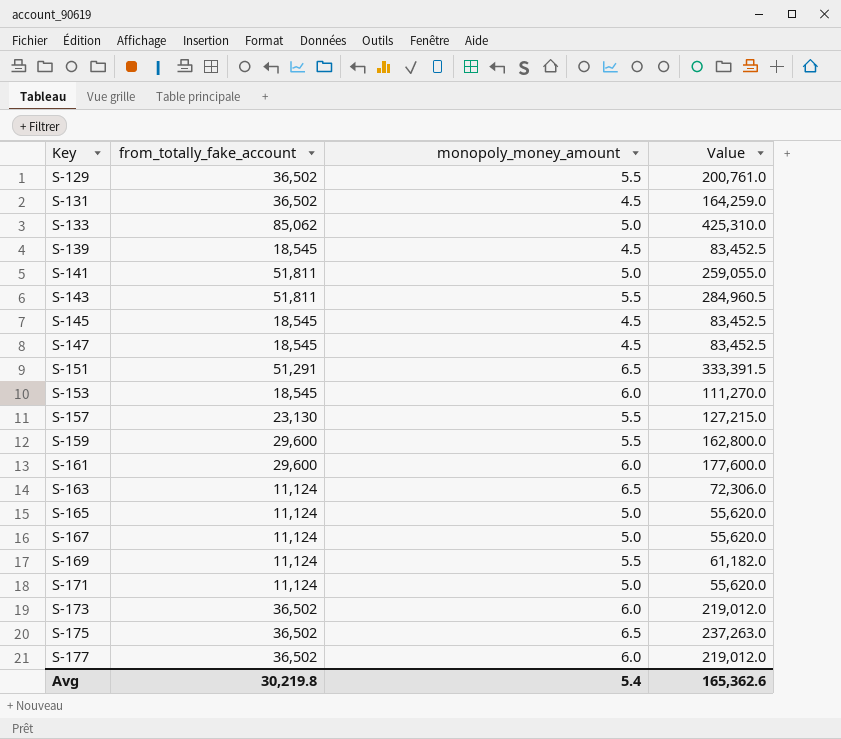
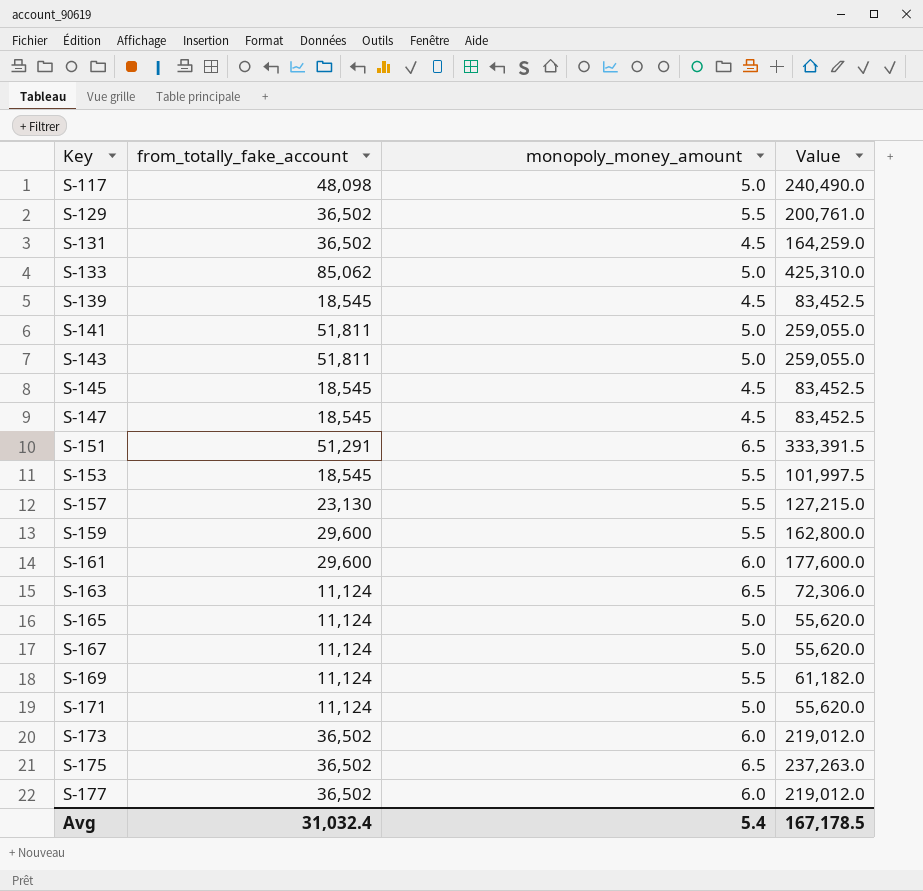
row S-117: none -> 48,098 | 5.0 | 240,490.0
S-143 | monopoly_money_amount: 5.5 -> 5.0
S-143 | Value: 284,960.5 -> 259,055.0
S-153 | monopoly_money_amount: 6.0 -> 5.5
S-153 | Value: 111,270.0 -> 101,997.5
Avg | from_totally_fake_account: 30,219.8 -> 31,032.4
Avg | Value: 165,362.6 -> 167,178.5

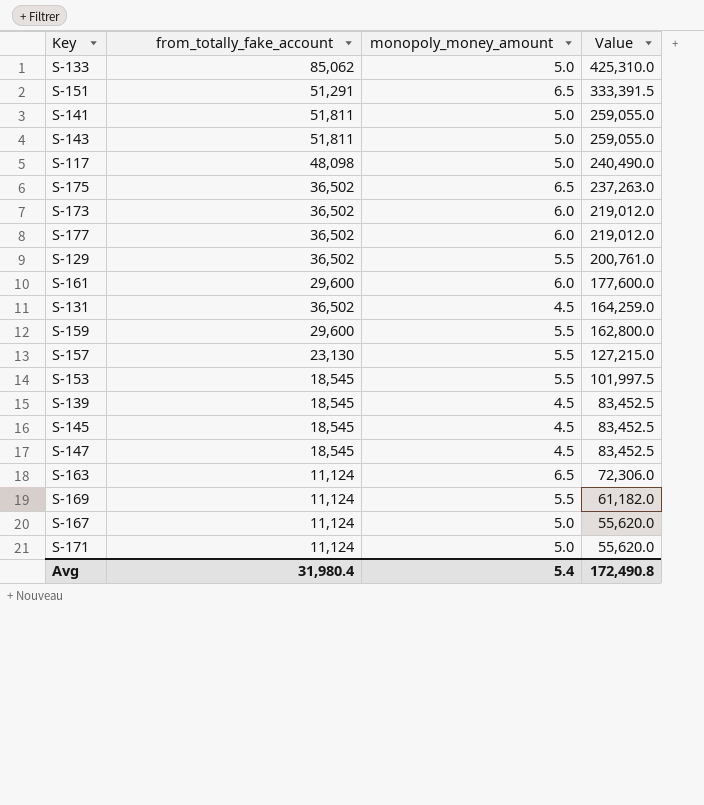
row order: Key ascending -> Value descending
row S-165: 11,124 | 5.0 | 55,620.0 -> none
Avg | from_totally_fake_account: 31,032.4 -> 31,980.4
Avg | Value: 167,178.5 -> 172,490.8

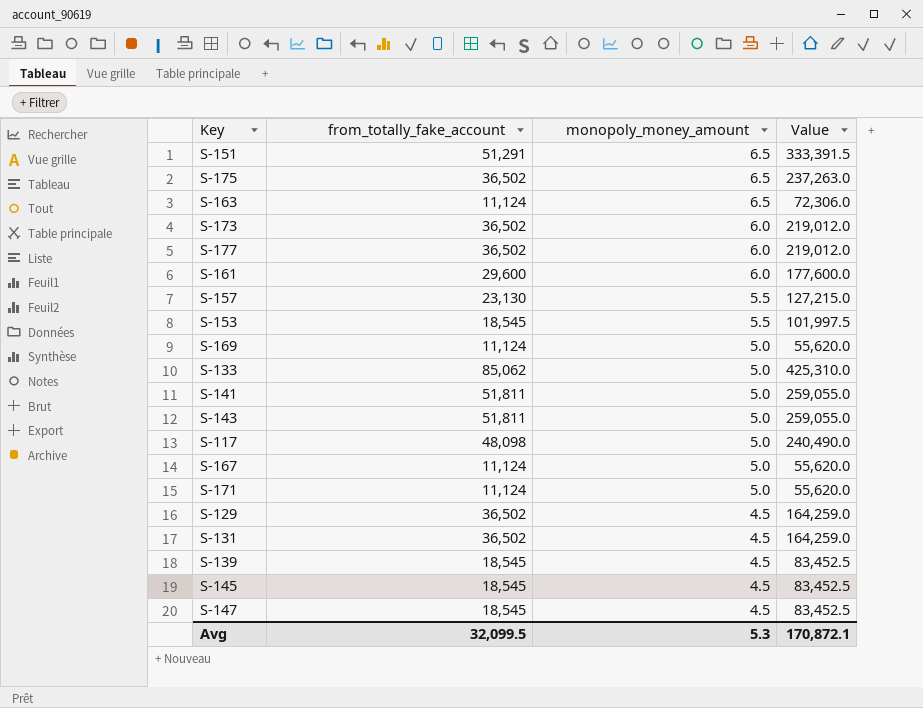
row order: Value descending -> monopoly_money_amount descending
row S-159: 29,600 | 5.5 | 162,800.0 -> none
S-169 | monopoly_money_amount: 5.5 -> 5.0
S-169 | Value: 61,182.0 -> 55,620.0
S-129 | monopoly_money_amount: 5.5 -> 4.5
S-129 | Value: 200,761.0 -> 164,259.0
Avg | from_totally_fake_account: 31,980.4 -> 32,099.5
Avg | monopoly_money_amount: 5.4 -> 5.3
Avg | Value: 172,490.8 -> 170,872.1

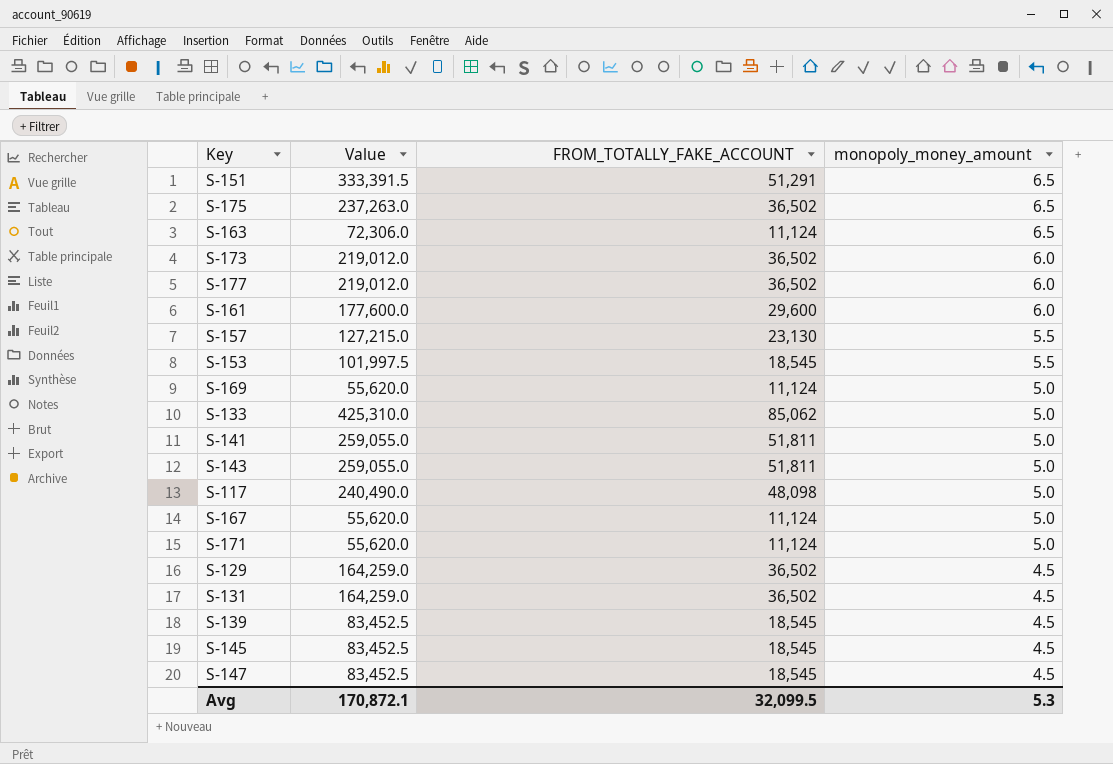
column Value | position: 4 -> 2
column name: from_totally_fake_account -> FROM_TOTALLY_FAKE_ACCOUNT

